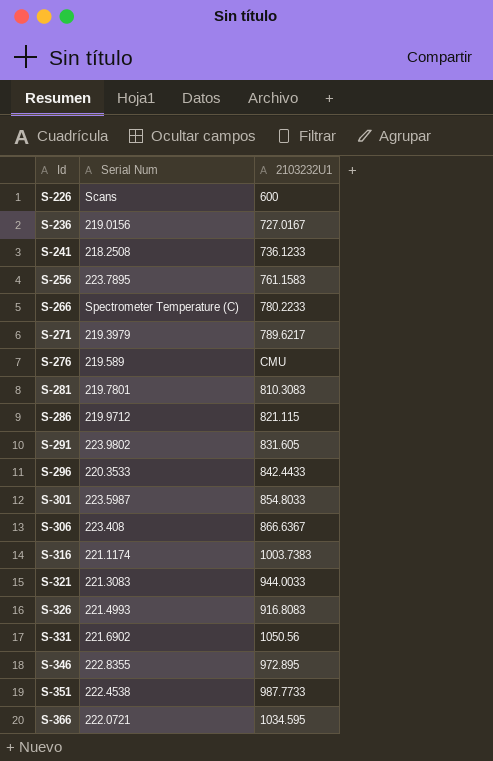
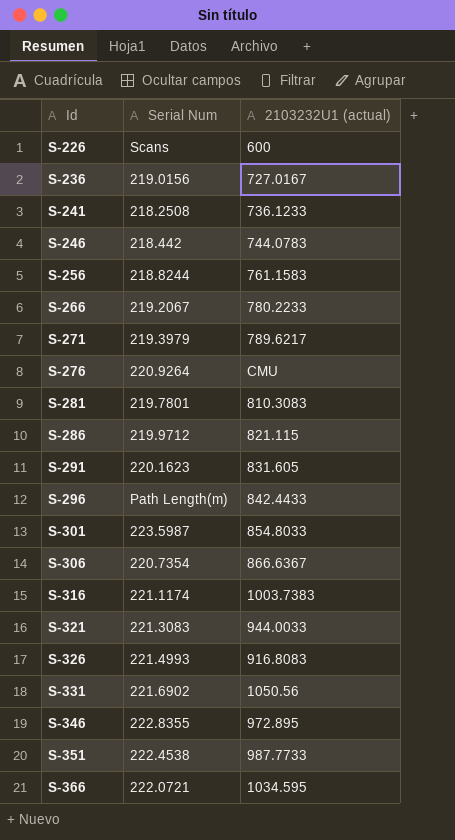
column name: 2103232U1 -> 2103232U1 (actual)
row S-246: none -> 218.442 | 744.0783
S-256 | Serial Num: 223.7895 -> 218.8244
S-266 | Serial Num: Spectrometer Temperature (C) -> 219.2067
S-276 | Serial Num: 219.589 -> 220.9264
S-291 | Serial Num: 223.9802 -> 220.1623
S-296 | Serial Num: 220.3533 -> Path Length(m)
S-306 | Serial Num: 223.408 -> 220.7354

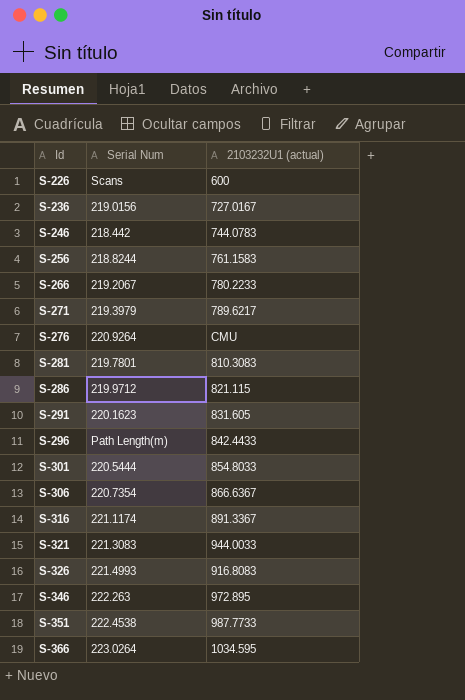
row S-241: 218.2508 | 736.1233 -> none
row S-331: 221.6902 | 1050.56 -> none
S-301 | Serial Num: 223.5987 -> 220.5444
S-316 | 2103232U1 (actual): 1003.7383 -> 891.3367
S-346 | Serial Num: 222.8355 -> 222.263
S-366 | Serial Num: 222.0721 -> 223.0264

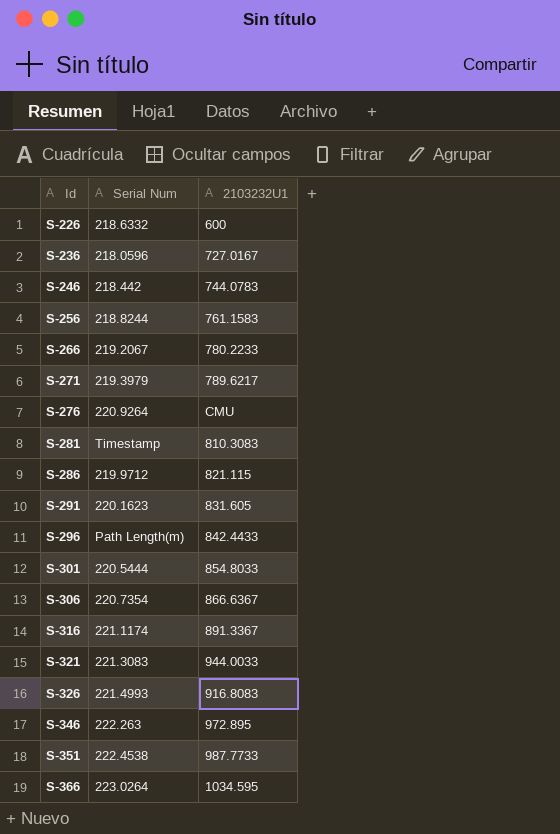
column name: 2103232U1 (actual) -> 2103232U1
S-226 | Serial Num: Scans -> 218.6332
S-236 | Serial Num: 219.0156 -> 218.0596
S-281 | Serial Num: 219.7801 -> Timestamp

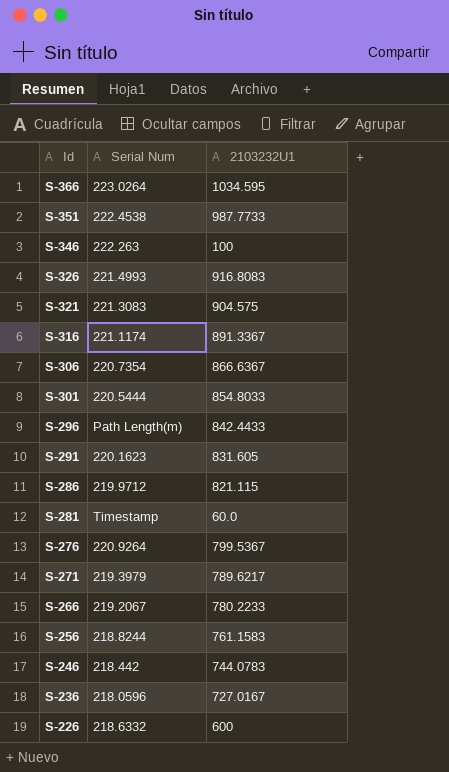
row order: Id ascending -> Id descending
S-346 | 2103232U1: 972.895 -> 100
S-321 | 2103232U1: 944.0033 -> 904.575
S-281 | 2103232U1: 810.3083 -> 60.0
S-276 | 2103232U1: CMU -> 799.5367

